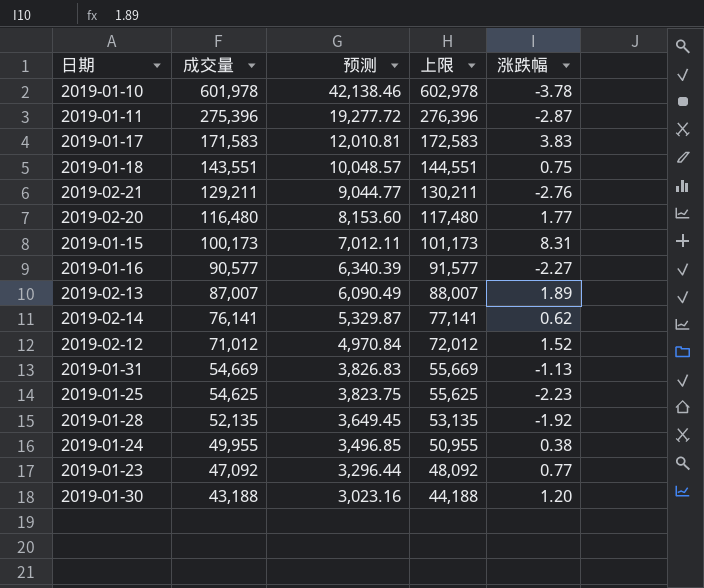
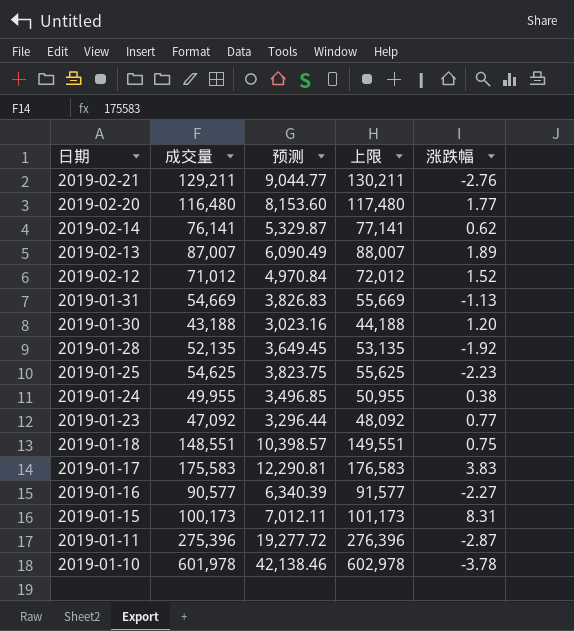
row order: 成交量 descending -> 日期 descending
2019-01-18 | 成交量: 143,551 -> 148,551
2019-01-18 | 预测: 10,048.57 -> 10,398.57
2019-01-18 | 上限: 144,551 -> 149,551
2019-01-17 | 成交量: 171,583 -> 175,583
2019-01-17 | 预测: 12,010.81 -> 12,290.81
2019-01-17 | 上限: 172,583 -> 176,583

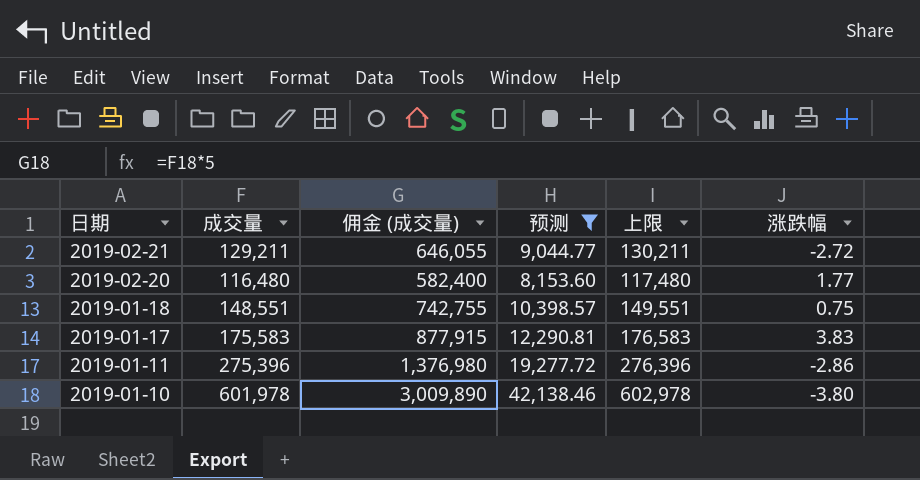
filter: none -> 预测 >= 8,153.60
column 佣金 (成交量) | formula: none -> [成交量] * 5
2019-02-21 | 涨跌幅: -2.76 -> -2.72
2019-01-11 | 涨跌幅: -2.87 -> -2.86
2019-01-10 | 涨跌幅: -3.78 -> -3.80

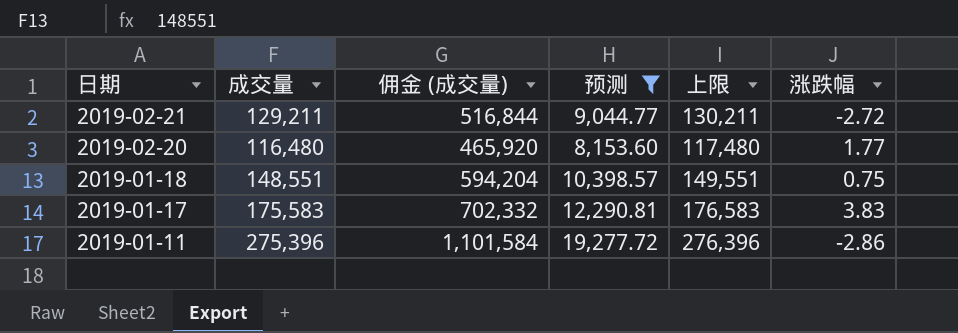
column 佣金 (成交量) | formula: [成交量] * 5 -> [成交量] * 4
row 2019-01-10: 601,978 | 3,009,890 | 42,138.46 | 602,978 | -3.80 -> none

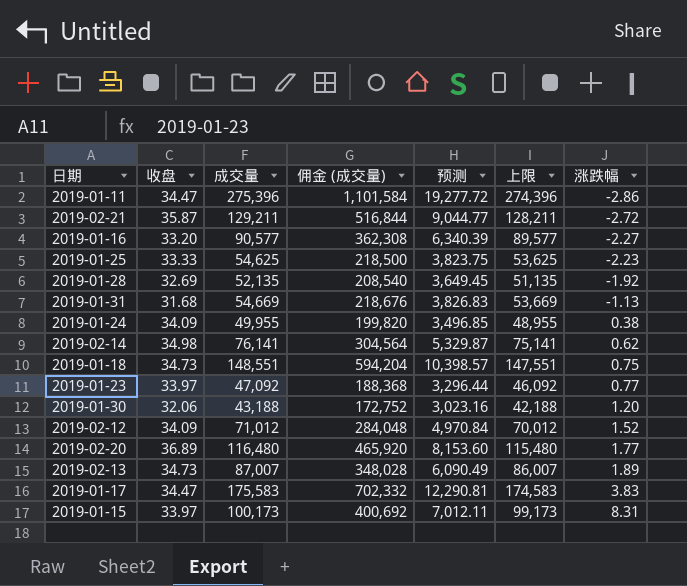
filter: 预测 >= 8,153.60 -> none
row order: 日期 descending -> 涨跌幅 ascending
column 收盘 | position: none -> 2
column 上限 | formula: [成交量] + 1000 -> [成交量] - 1000

